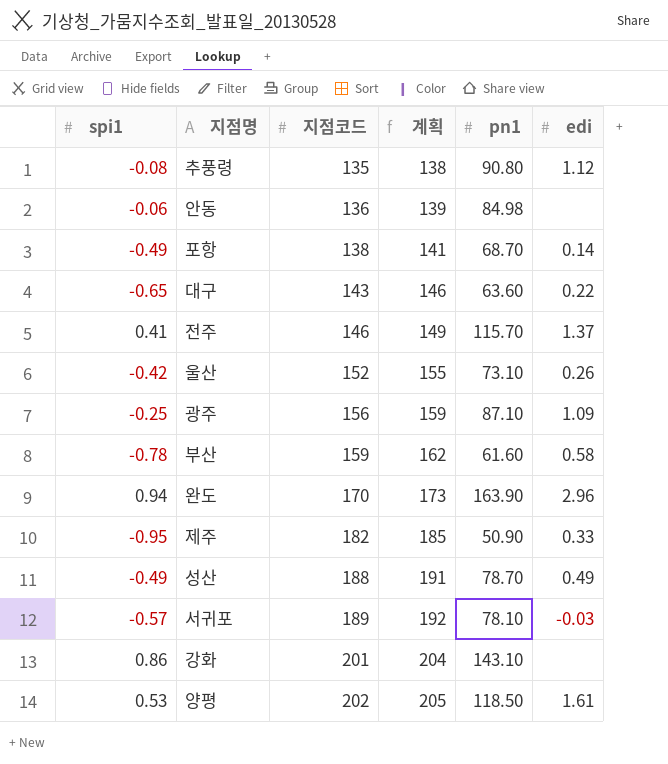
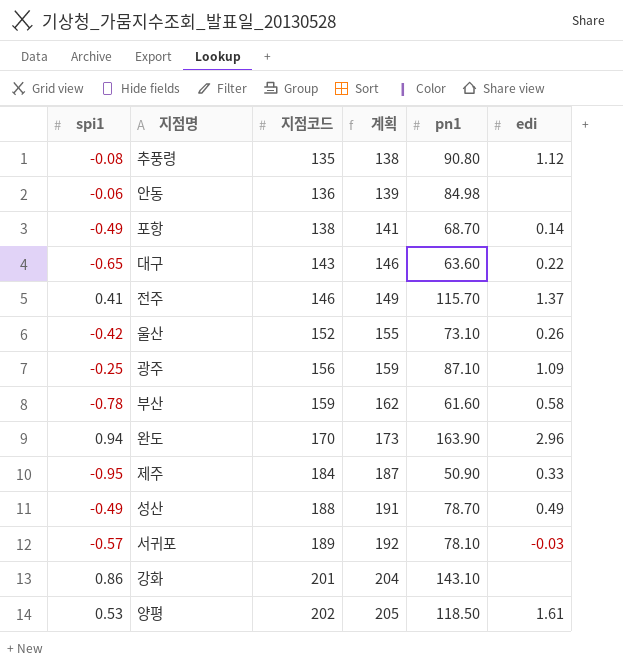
제주 | 지점코드: 182 -> 184
제주 | 계획: 185 -> 187

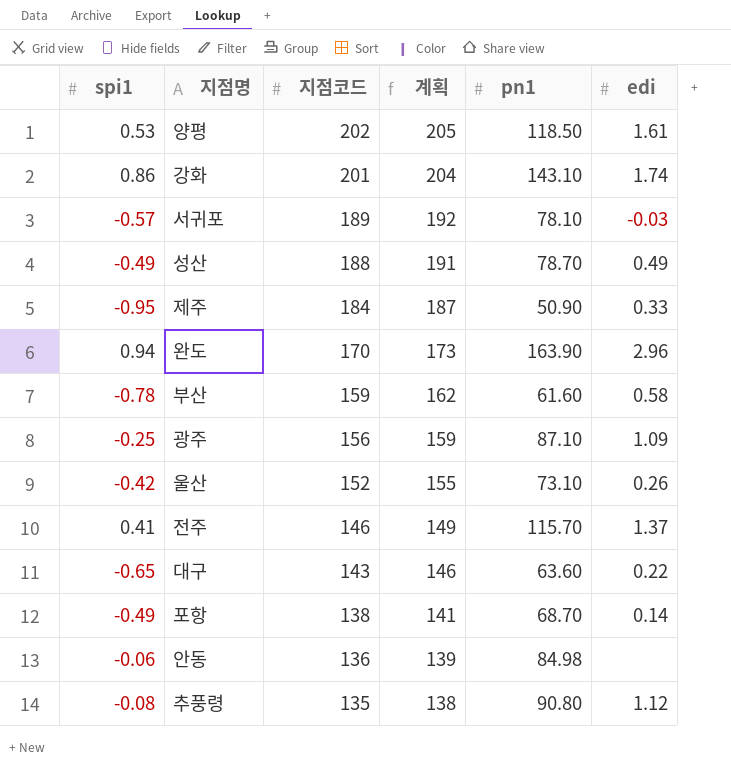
row order: 지점코드 ascending -> 지점코드 descending
강화 | edi: none -> 1.74

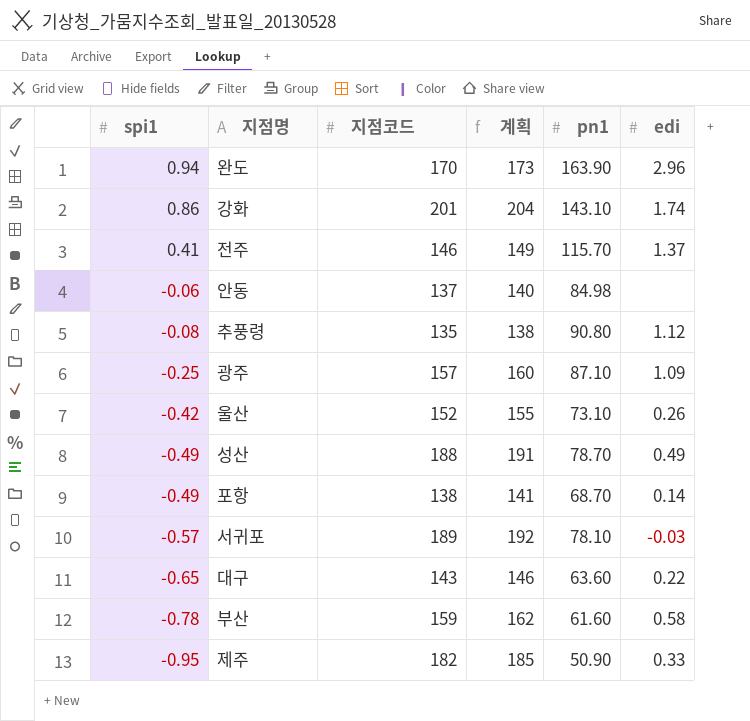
row order: 지점코드 descending -> spi1 descending
row 양평: 0.53 | 202 | 205 | 118.50 | 1.61 -> none
안동 | 지점코드: 136 -> 137
안동 | 계획: 139 -> 140
광주 | 지점코드: 156 -> 157
광주 | 계획: 159 -> 160
제주 | 지점코드: 184 -> 182
제주 | 계획: 187 -> 185

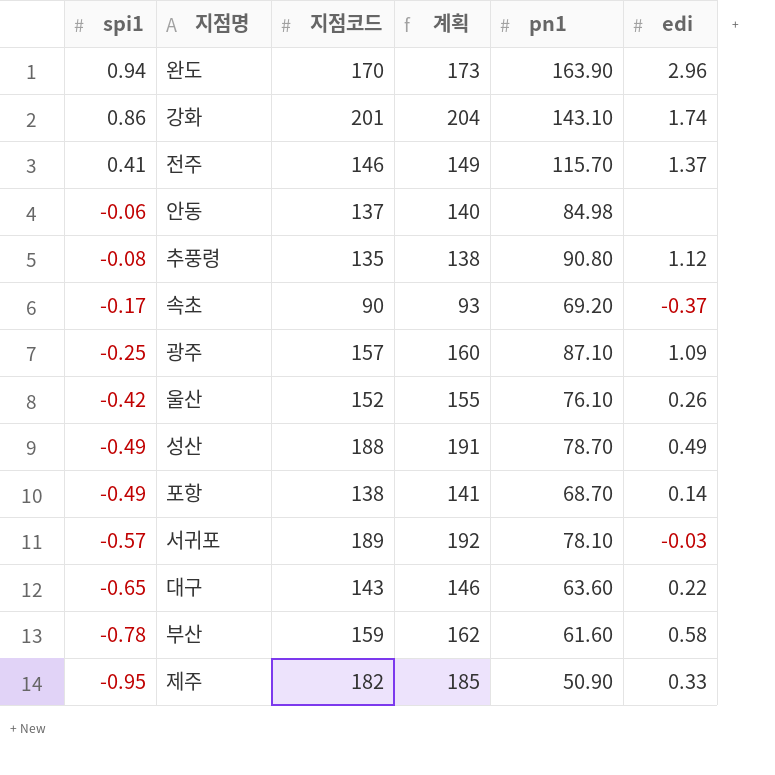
row 속초: none -> -0.17 | 90 | 93 | 69.20 | -0.37
울산 | pn1: 73.10 -> 76.10

